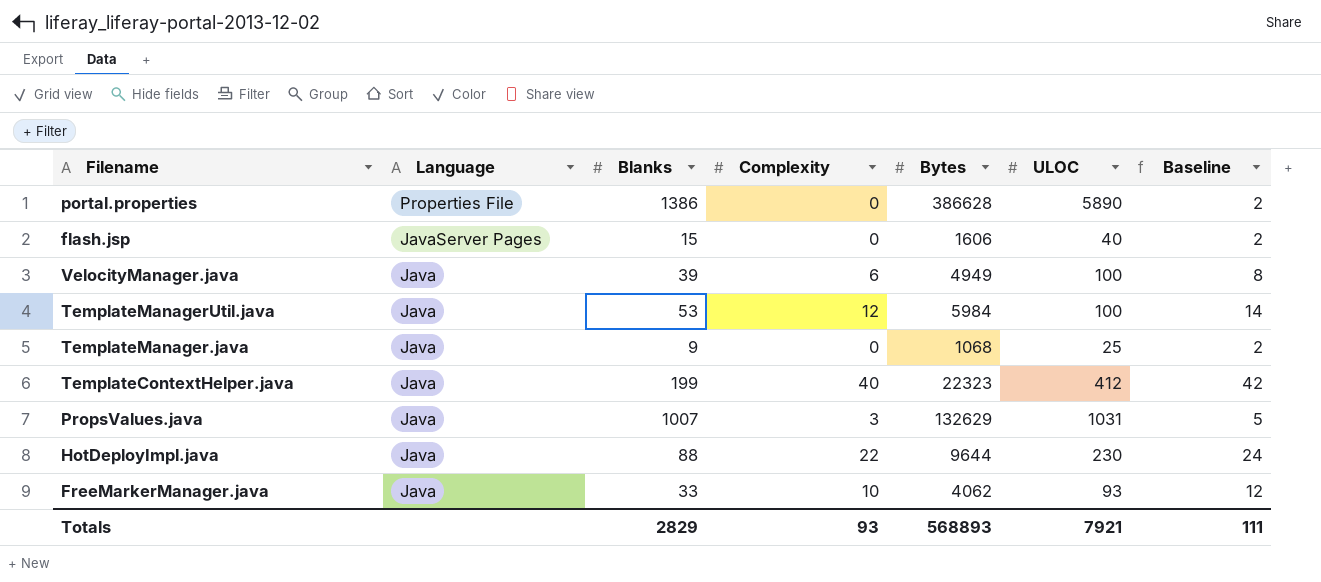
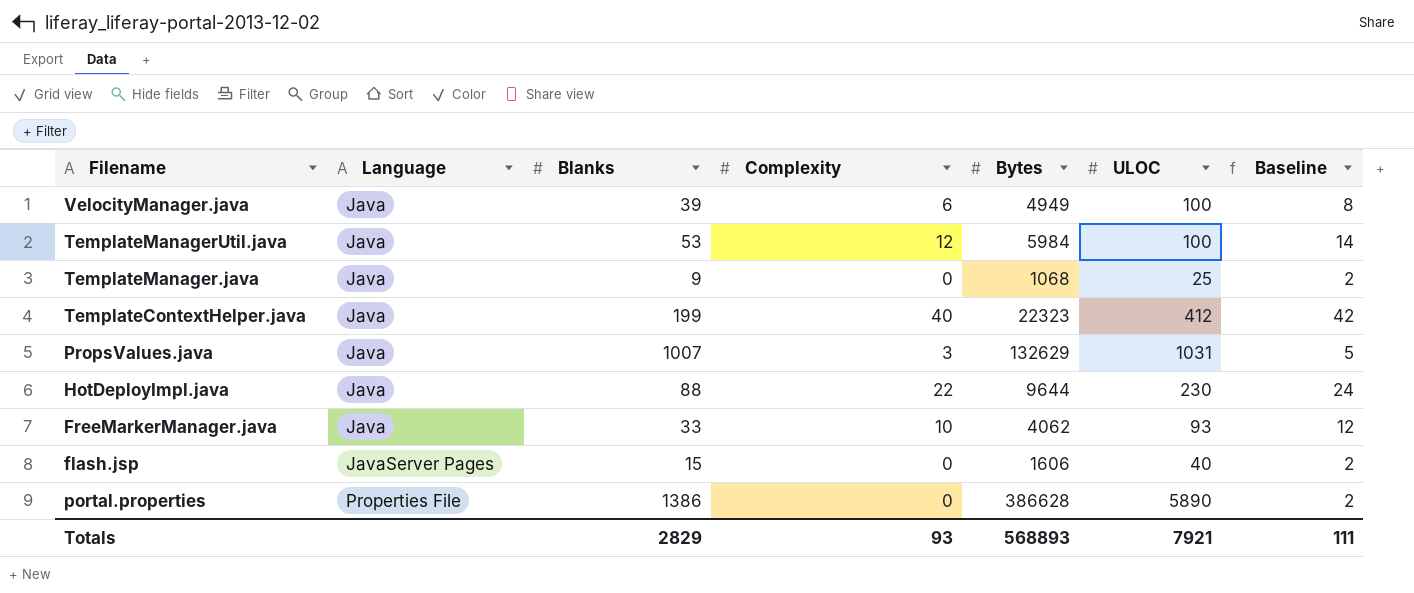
row order: Language descending -> Language ascending

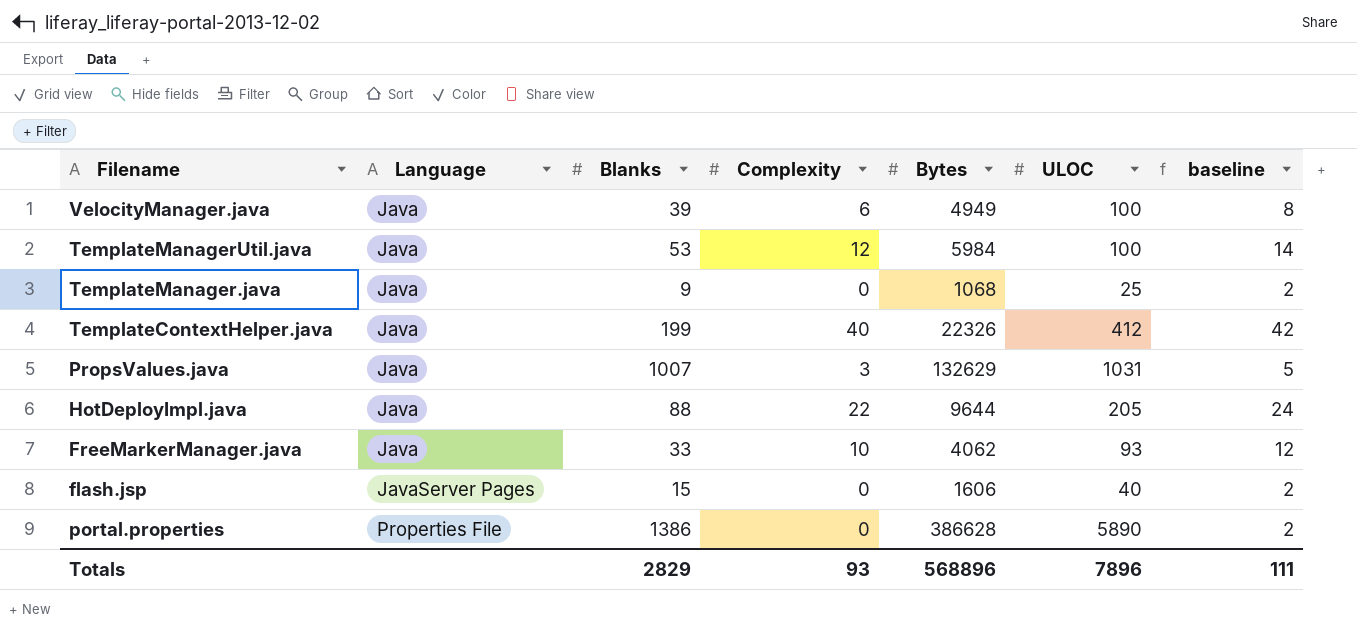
column name: Baseline -> baseline
TemplateContextHelper.java | Bytes: 22323 -> 22326
HotDeployImpl.java | ULOC: 230 -> 205
Totals | Bytes: 568893 -> 568896
Totals | ULOC: 7921 -> 7896

